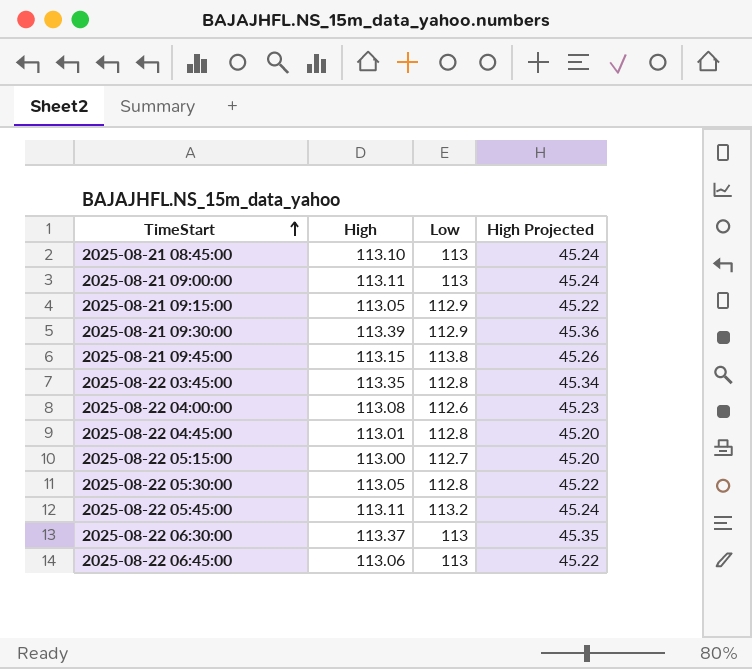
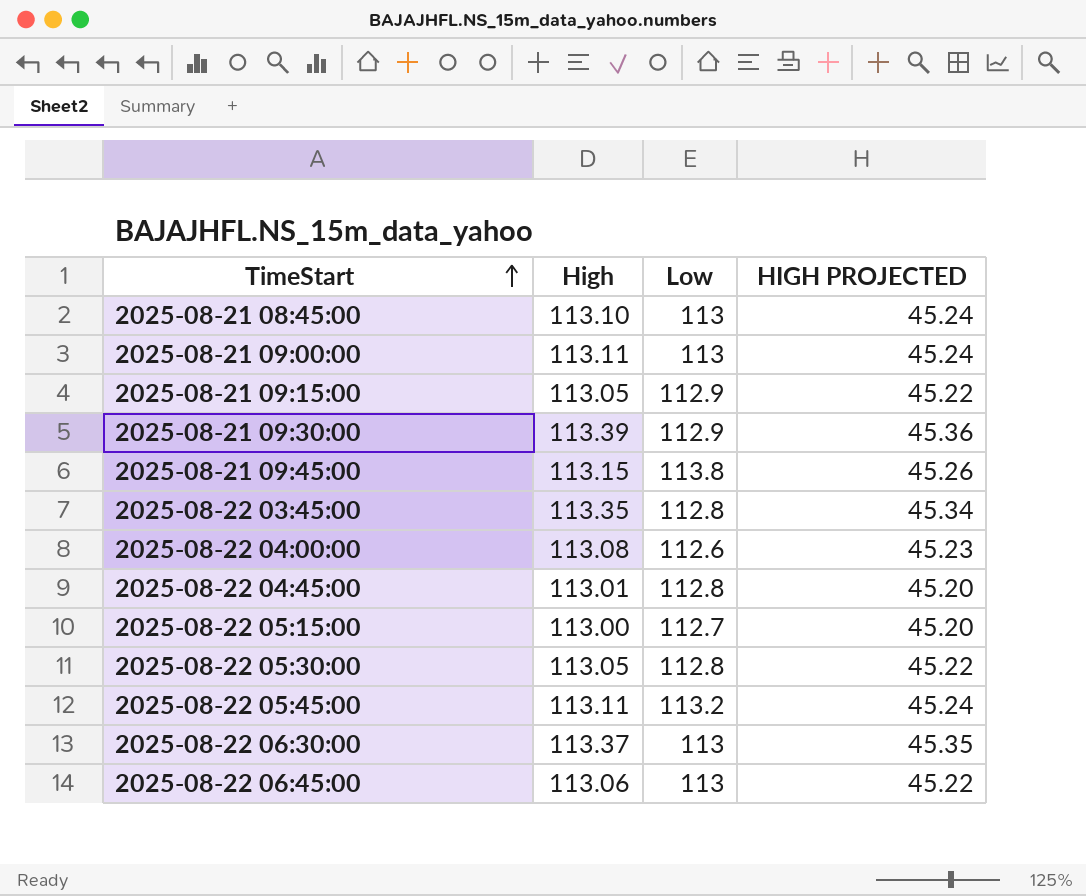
column name: High Projected -> HIGH PROJECTED

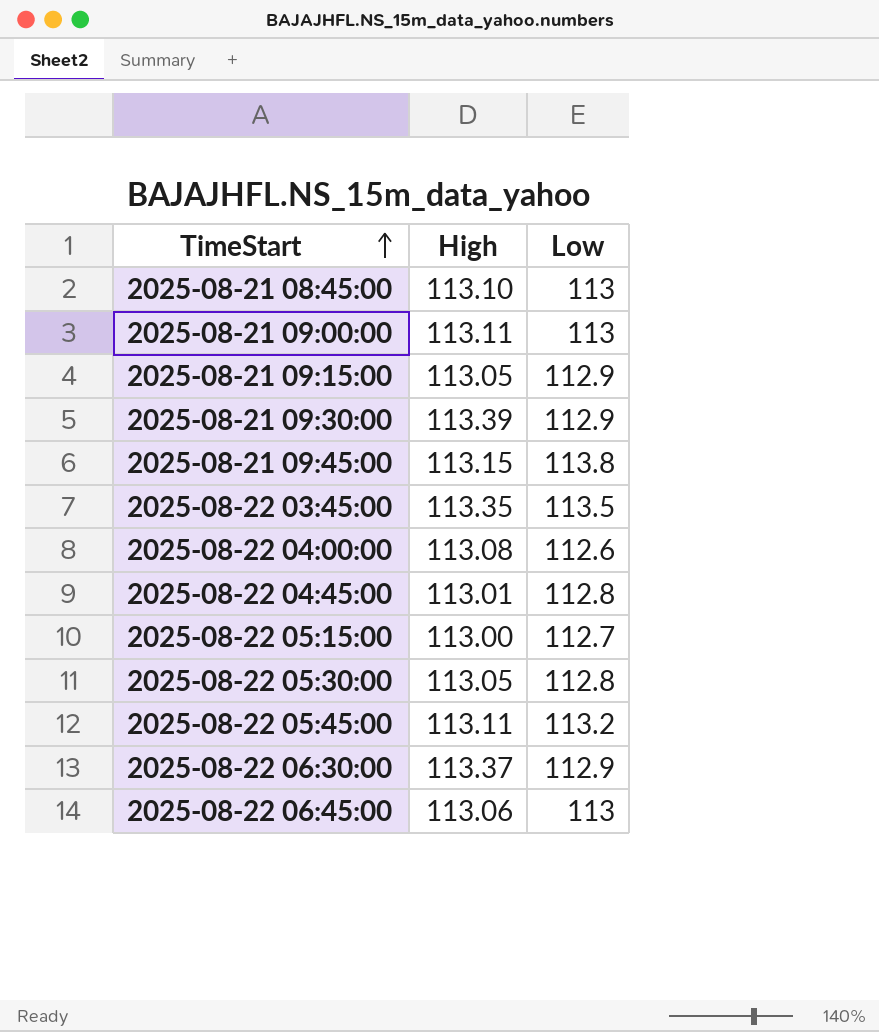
column HIGH PROJECTED | formula: [High] * 0.4 -> none
2025-08-22 03:45:00 | Low: 112.8 -> 113.5
2025-08-22 06:30:00 | Low: 113 -> 112.9

